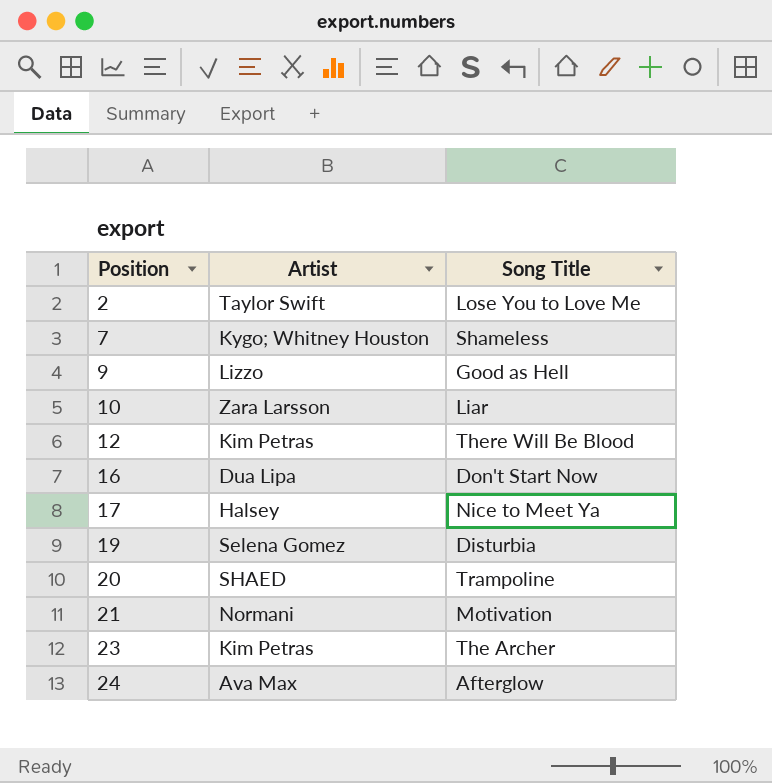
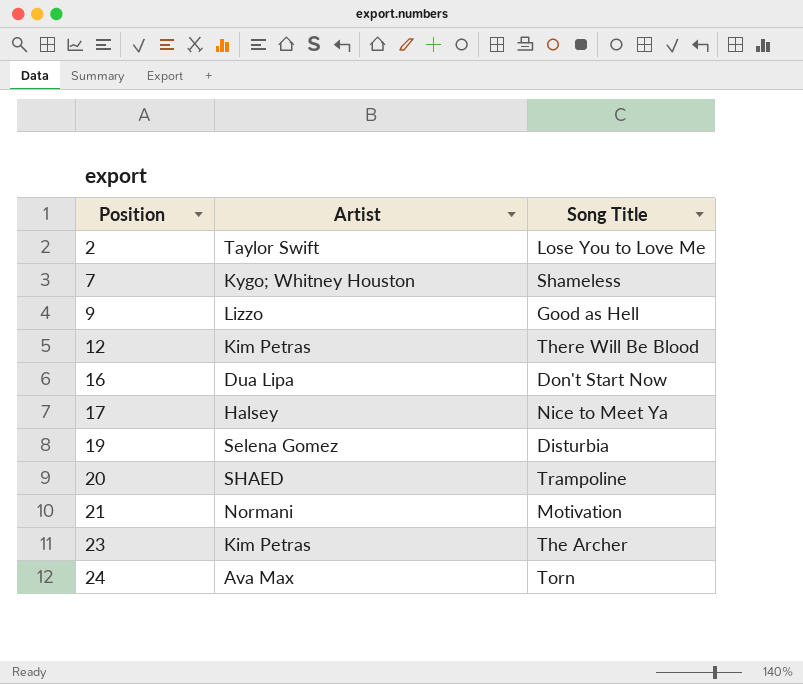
row 10: Zara Larsson | Liar -> none
24 | Song Title: Afterglow -> Torn

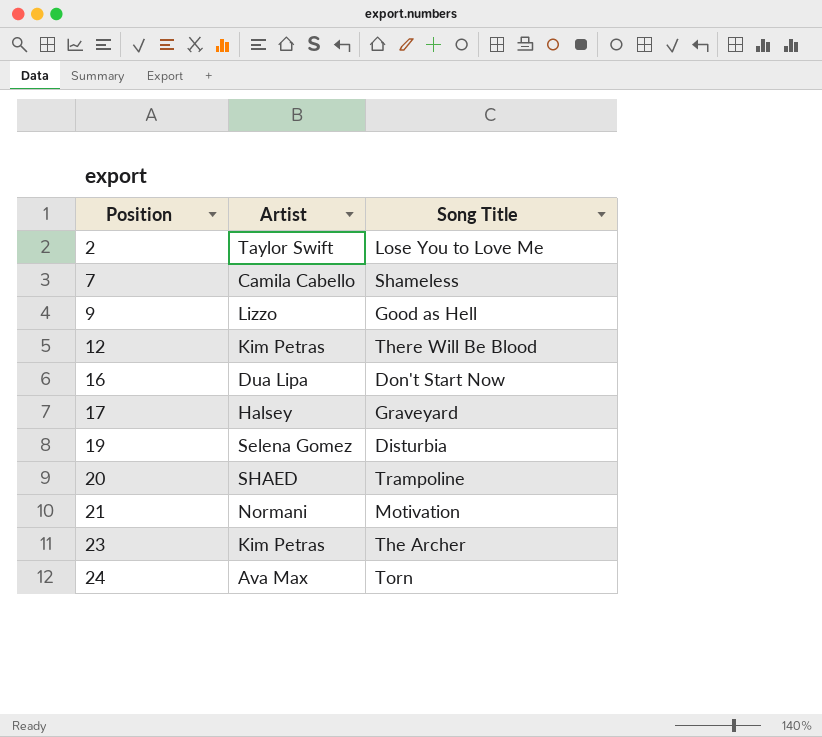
7 | Artist: Kygo; Whitney Houston -> Camila Cabello
17 | Song Title: Nice to Meet Ya -> Graveyard

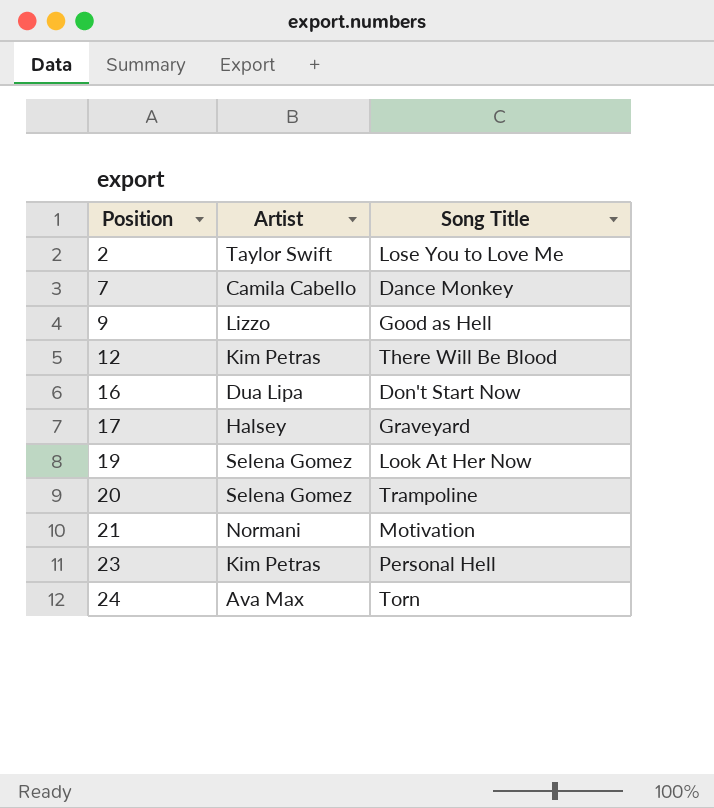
7 | Song Title: Shameless -> Dance Monkey
19 | Song Title: Disturbia -> Look At Her Now
20 | Artist: SHAED -> Selena Gomez
23 | Song Title: The Archer -> Personal Hell

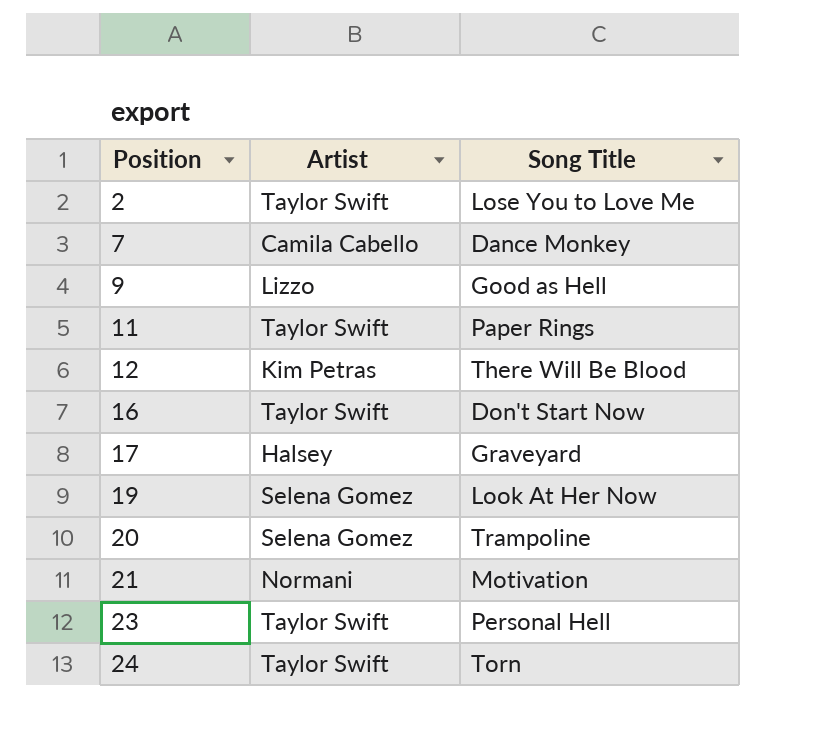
row 11: none -> Taylor Swift | Paper Rings
16 | Artist: Dua Lipa -> Taylor Swift
23 | Artist: Kim Petras -> Taylor Swift
24 | Artist: Ava Max -> Taylor Swift

